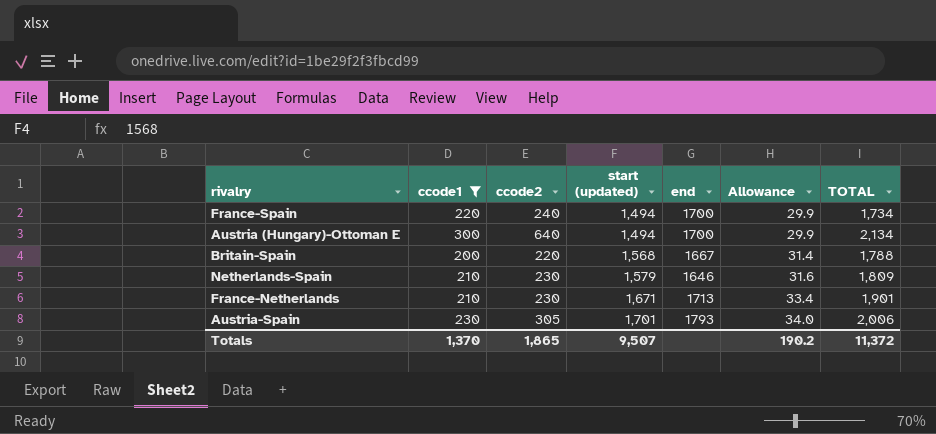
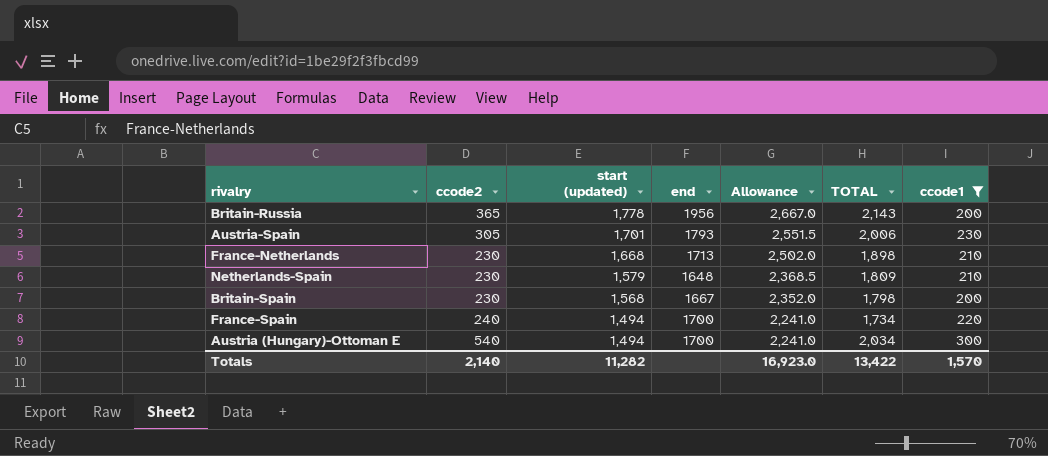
row order: start (updated) ascending -> start (updated) descending
column Allowance | formula: [start (updated)] * 0.02 -> [start (updated)] * 1.5
column ccode1 | position: 2 -> 7
row Britain-Russia: none -> 365 | 1,778 | 1956 | 2,667.0 | 2,143 | 200
France-Netherlands | start (updated): 1,671 -> 1,668
France-Netherlands | TOTAL: 1,901 -> 1,898
Netherlands-Spain | end: 1646 -> 1648
Britain-Spain | ccode2: 220 -> 230
Britain-Spain | TOTAL: 1,788 -> 1,798
Austria (Hungary)-Ottoman E | ccode2: 640 -> 540
Austria (Hungary)-Ottoman E | TOTAL: 2,134 -> 2,034
Totals | ccode2: 1,865 -> 2,140
Totals | start (updated): 9,507 -> 11,282
Totals | Allowance: 190.2 -> 16,923.0
Totals | TOTAL: 11,372 -> 13,422
Totals | ccode1: 1,370 -> 1,570

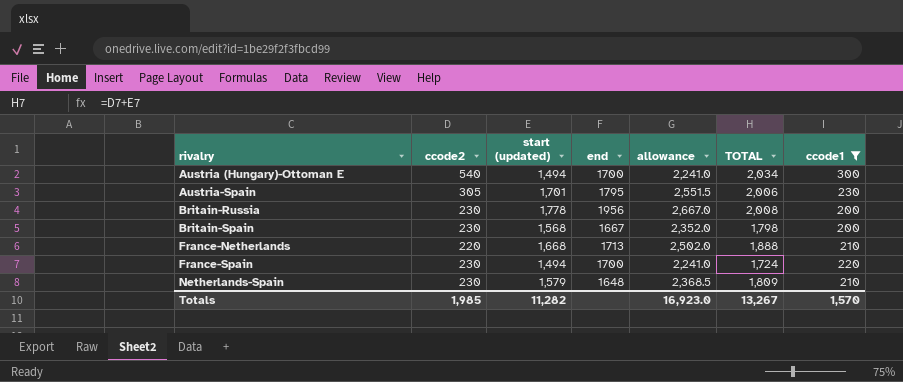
row order: start (updated) descending -> rivalry ascending
column name: Allowance -> allowance
Austria-Spain | end: 1793 -> 1795
Britain-Russia | ccode2: 365 -> 230
Britain-Russia | TOTAL: 2,143 -> 2,008
France-Netherlands | ccode2: 230 -> 220
France-Netherlands | TOTAL: 1,898 -> 1,888
France-Spain | ccode2: 240 -> 230
France-Spain | TOTAL: 1,734 -> 1,724
Totals | ccode2: 2,140 -> 1,985
Totals | TOTAL: 13,422 -> 13,267

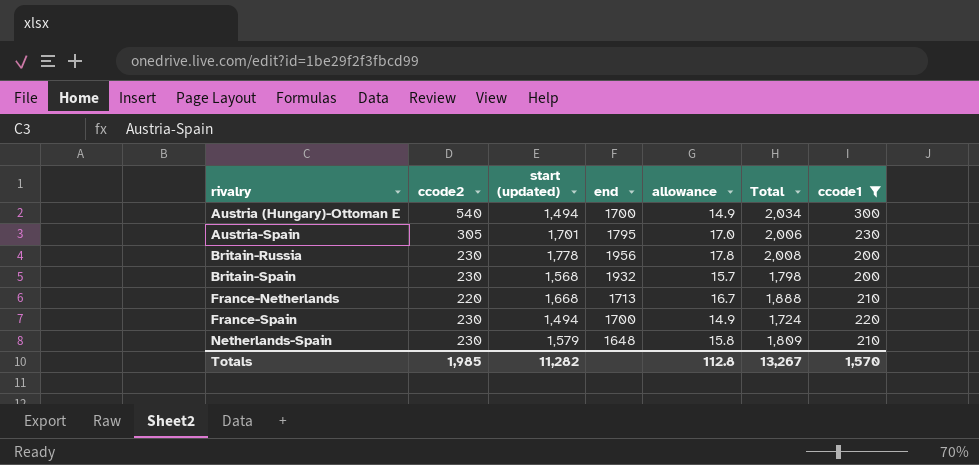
column allowance | formula: [start (updated)] * 1.5 -> [start (updated)] * 0.01
column name: TOTAL -> Total
Britain-Spain | end: 1667 -> 1932
Totals | allowance: 16,923.0 -> 112.8

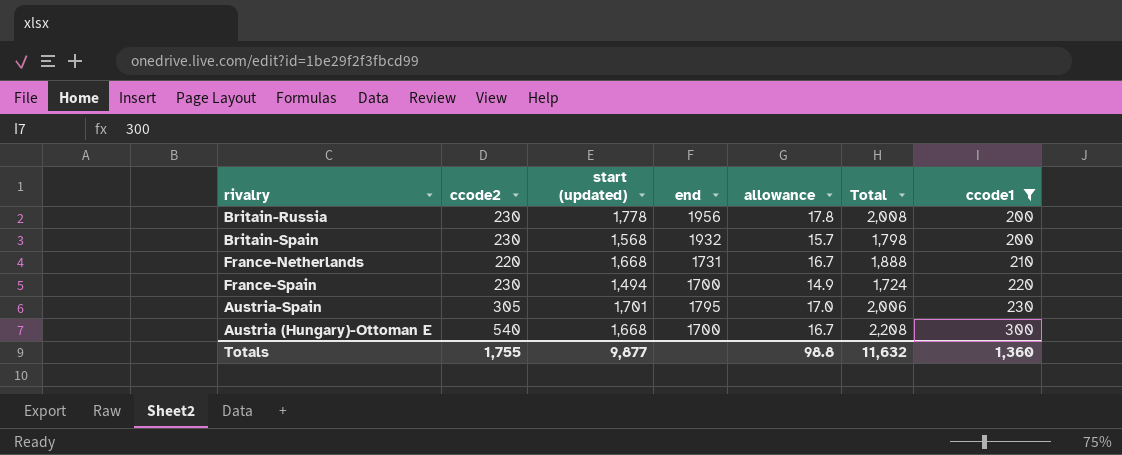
row order: rivalry ascending -> ccode1 ascending
row Netherlands-Spain: 230 | 1,579 | 1648 | 15.8 | 1,809 | 210 -> none
France-Netherlands | end: 1713 -> 1731
Austria (Hungary)-Ottoman E | start (updated): 1,494 -> 1,668
Austria (Hungary)-Ottoman E | allowance: 14.9 -> 16.7
Austria (Hungary)-Ottoman E | Total: 2,034 -> 2,208
Totals | ccode2: 1,985 -> 1,755
Totals | start (updated): 11,282 -> 9,877
Totals | allowance: 112.8 -> 98.8
Totals | Total: 13,267 -> 11,632
Totals | ccode1: 1,570 -> 1,360

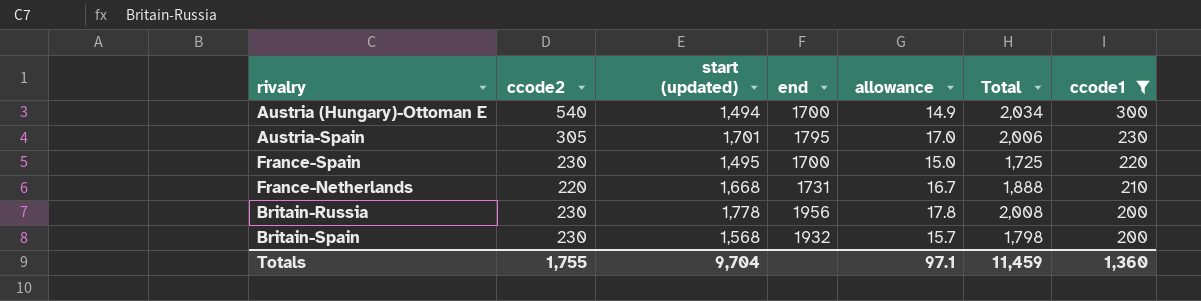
row order: ccode1 ascending -> ccode1 descending
Austria (Hungary)-Ottoman E | start (updated): 1,668 -> 1,494
Austria (Hungary)-Ottoman E | allowance: 16.7 -> 14.9
Austria (Hungary)-Ottoman E | Total: 2,208 -> 2,034
France-Spain | start (updated): 1,494 -> 1,495
France-Spain | allowance: 14.9 -> 15.0
France-Spain | Total: 1,724 -> 1,725
Totals | start (updated): 9,877 -> 9,704
Totals | allowance: 98.8 -> 97.1
Totals | Total: 11,632 -> 11,459

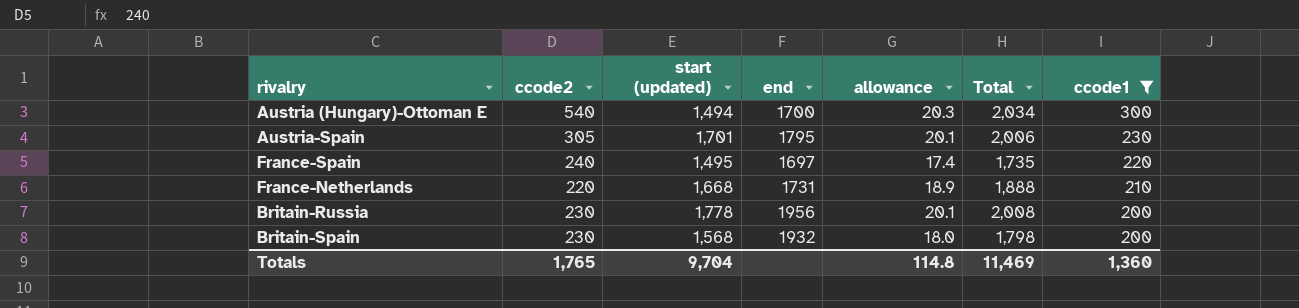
column allowance | formula: [start (updated)] * 0.01 -> [Total] * 0.01
France-Spain | ccode2: 230 -> 240
France-Spain | end: 1700 -> 1697
France-Spain | Total: 1,725 -> 1,735
Totals | ccode2: 1,755 -> 1,765
Totals | allowance: 97.1 -> 114.8
Totals | Total: 11,459 -> 11,469

